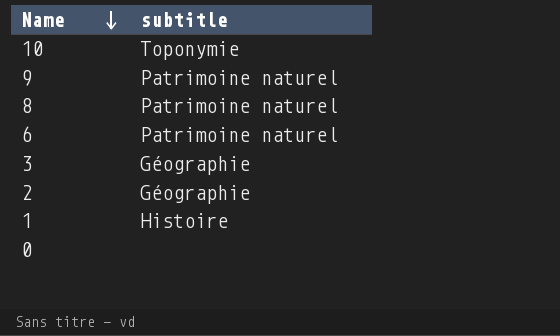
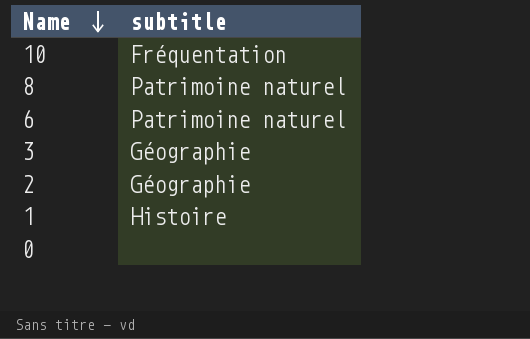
row 9: Patrimoine naturel -> none
10 | subtitle: Toponymie -> Fréquentation

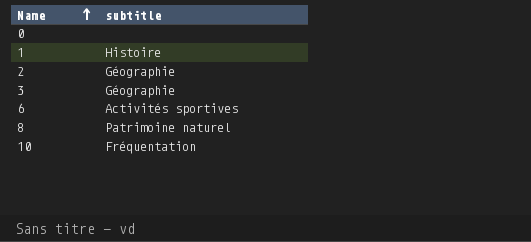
row order: Name descending -> Name ascending
6 | subtitle: Patrimoine naturel -> Activités sportives

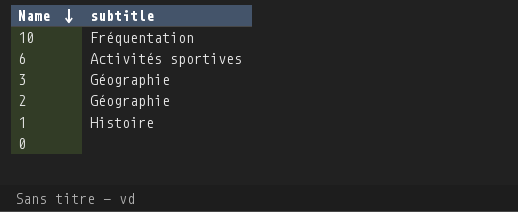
row order: Name ascending -> Name descending
row 8: Patrimoine naturel -> none

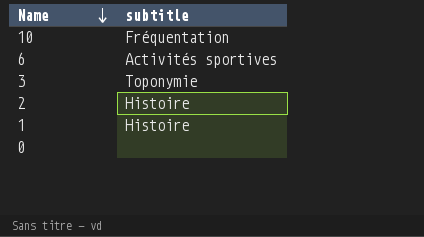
3 | subtitle: Géographie -> Toponymie
2 | subtitle: Géographie -> Histoire

